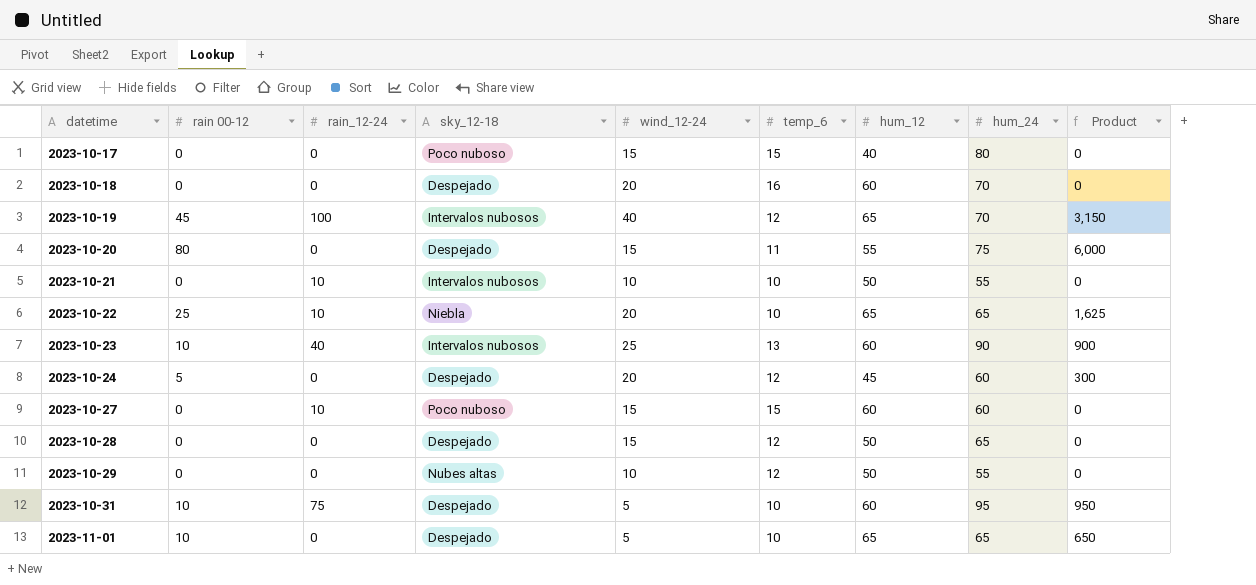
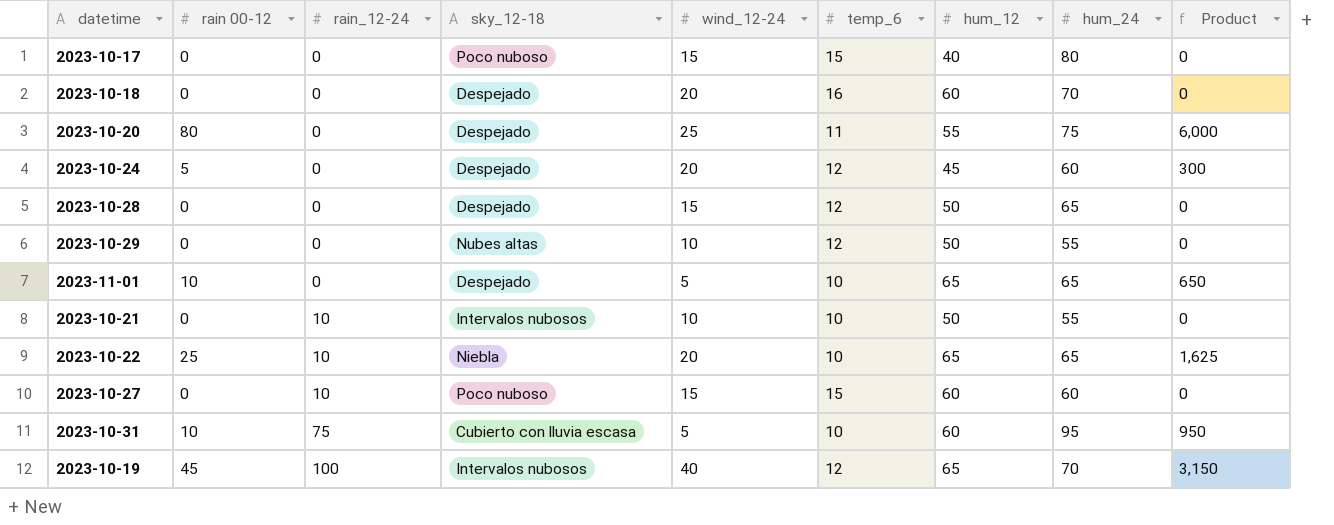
row order: datetime ascending -> rain_12-24 ascending
row 2023-10-23: 10 | 40 | Intervalos nubosos | 25 | 13 | 60 | 90 | 900 -> none
2023-10-20 | wind_12-24: 15 -> 25
2023-10-31 | sky_12-18: Despejado -> Cubierto con lluvia escasa

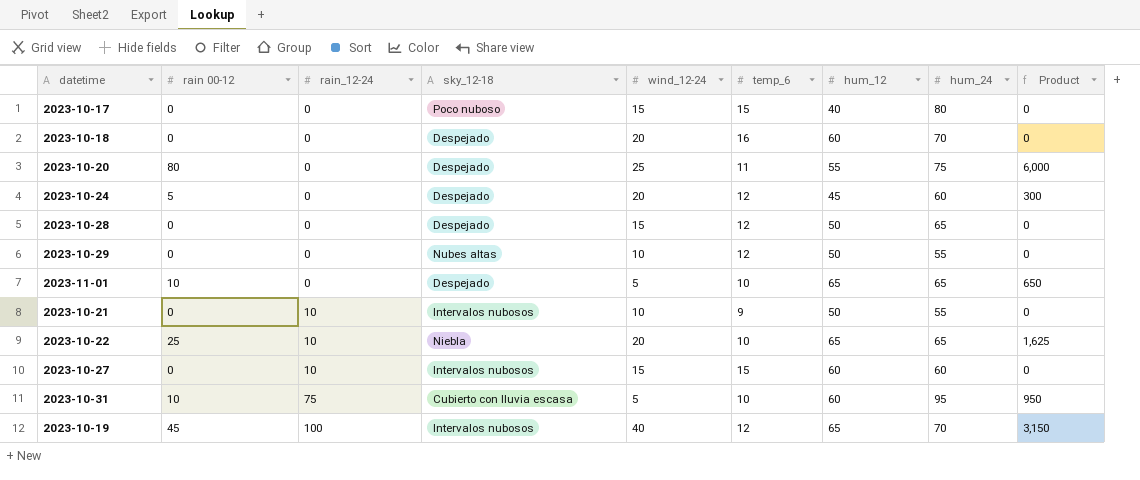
2023-10-21 | temp_6: 10 -> 9
2023-10-27 | sky_12-18: Poco nuboso -> Intervalos nubosos

